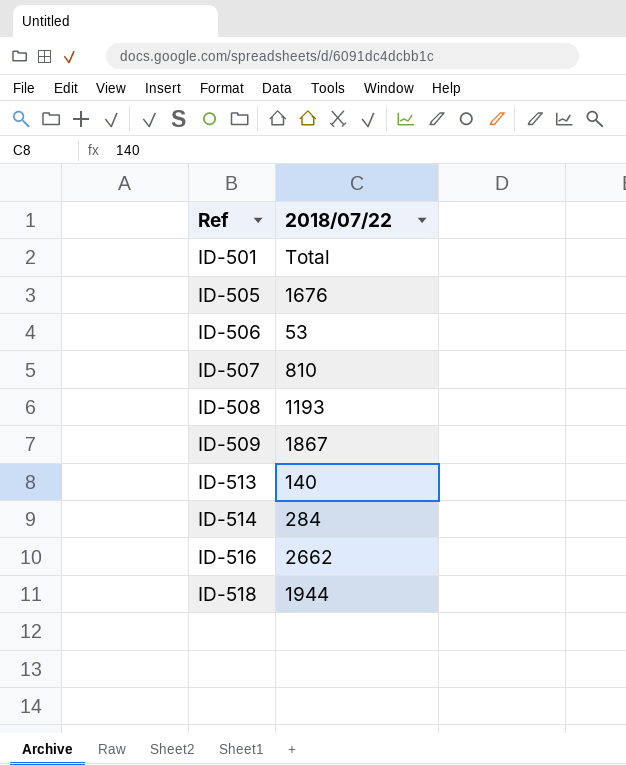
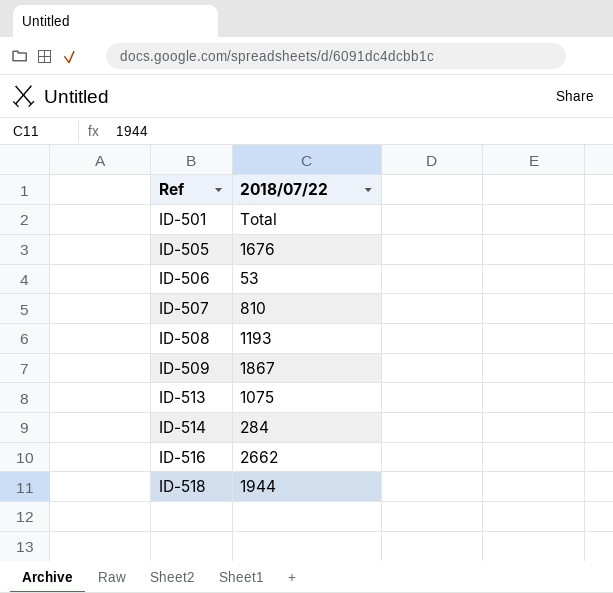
ID-513 | 2018/07/22: 140 -> 1075

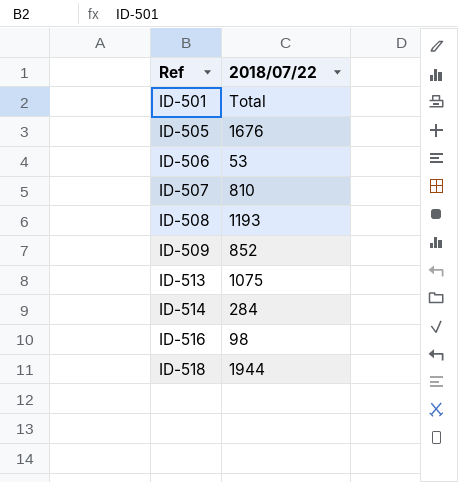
ID-509 | 2018/07/22: 1867 -> 852
ID-516 | 2018/07/22: 2662 -> 98

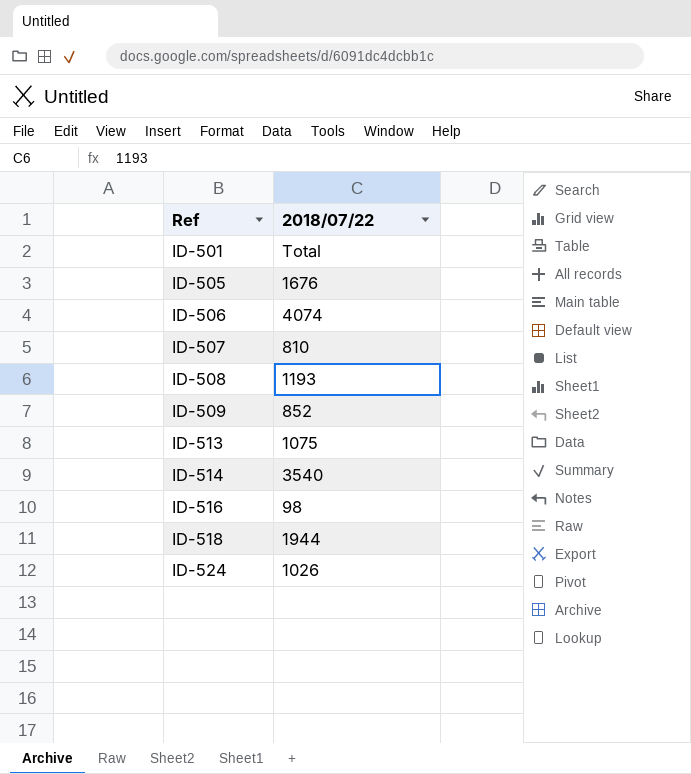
ID-506 | 2018/07/22: 53 -> 4074
ID-514 | 2018/07/22: 284 -> 3540
row ID-524: none -> 1026

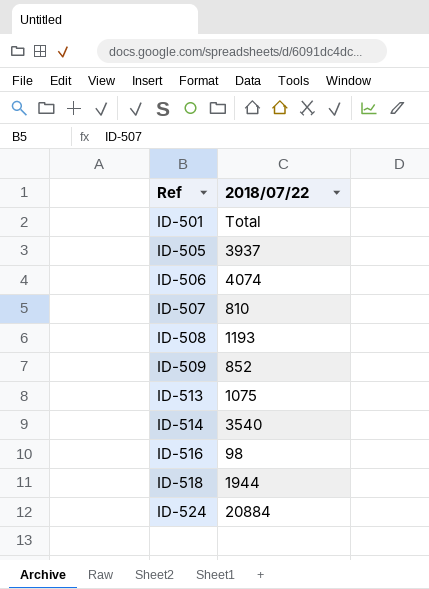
ID-505 | 2018/07/22: 1676 -> 3937
ID-524 | 2018/07/22: 1026 -> 20884

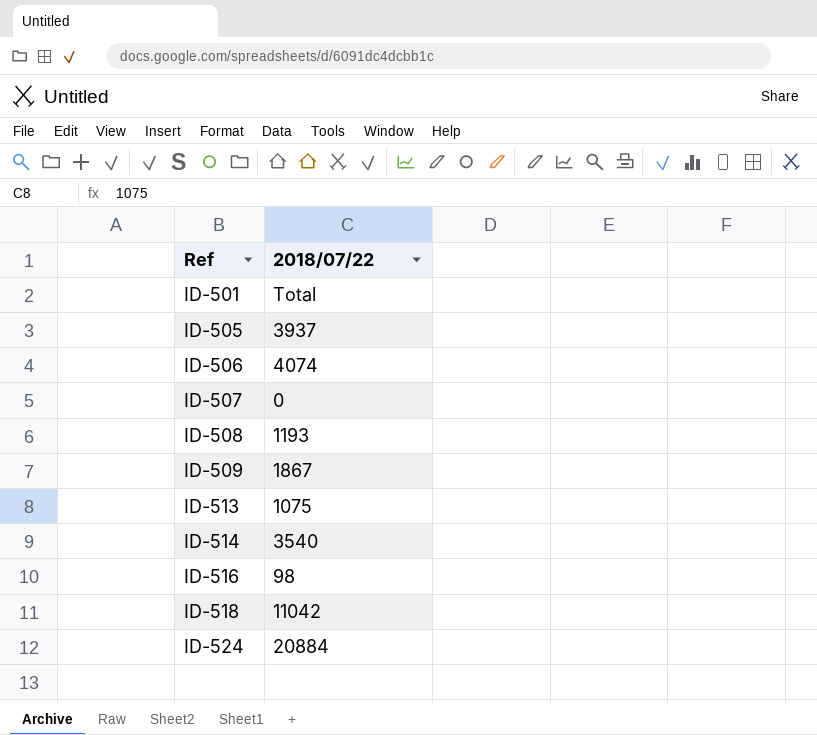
ID-507 | 2018/07/22: 810 -> 0
ID-509 | 2018/07/22: 852 -> 1867
ID-518 | 2018/07/22: 1944 -> 11042

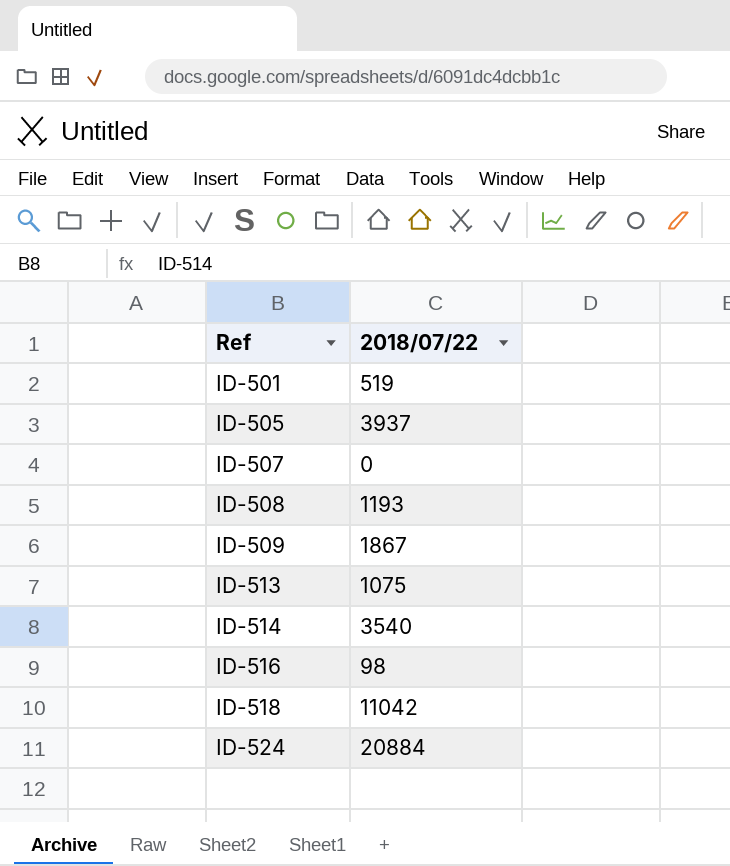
row ID-506: 4074 -> none
ID-501 | 2018/07/22: Total -> 519

